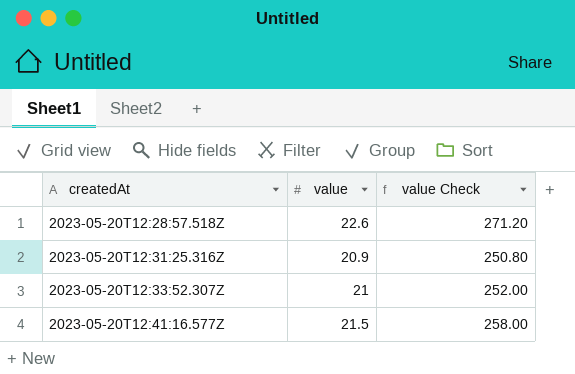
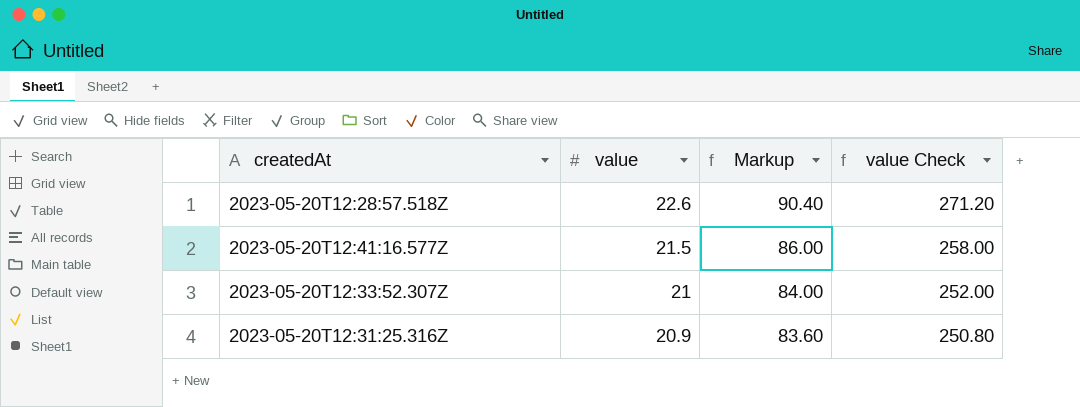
row order: createdAt ascending -> value descending
column Markup | formula: none -> [value] * 4

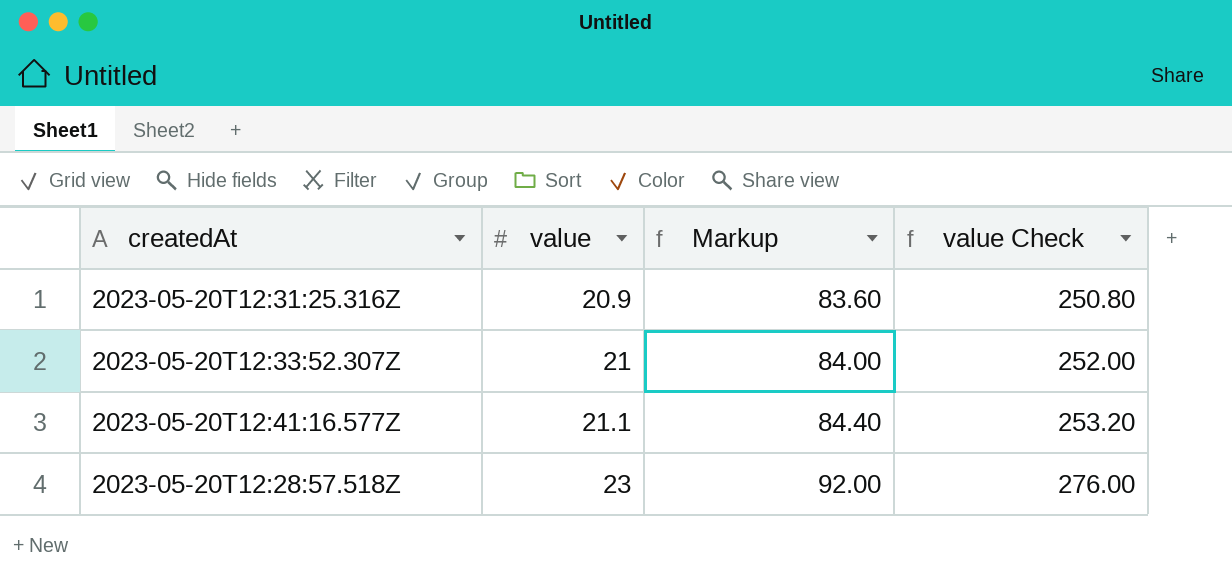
row order: value descending -> value ascending
2023-05-20T12:41:16.577Z | value: 21.5 -> 21.1
2023-05-20T12:41:16.577Z | Markup: 86.00 -> 84.40
2023-05-20T12:41:16.577Z | value Check: 258.00 -> 253.20
2023-05-20T12:28:57.518Z | value: 22.6 -> 23
2023-05-20T12:28:57.518Z | Markup: 90.40 -> 92.00
2023-05-20T12:28:57.518Z | value Check: 271.20 -> 276.00

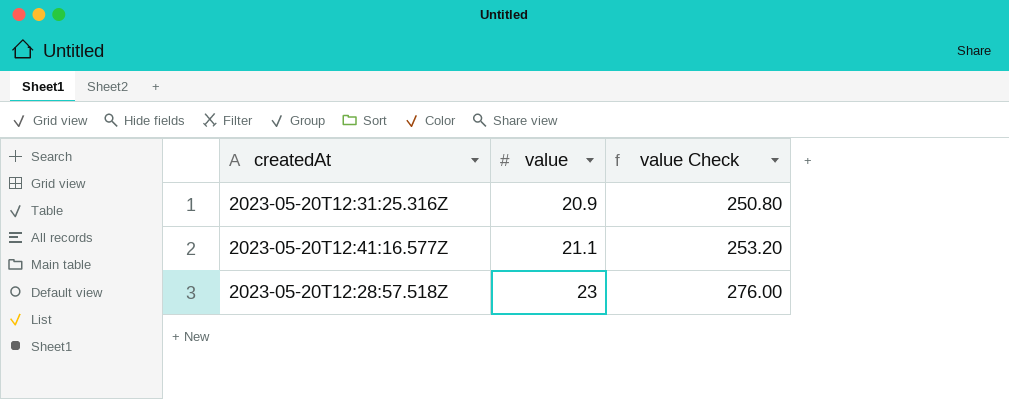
column Markup | formula: [value] * 4 -> none
row 2023-05-20T12:33:52.307Z: 21 | 84.00 | 252.00 -> none

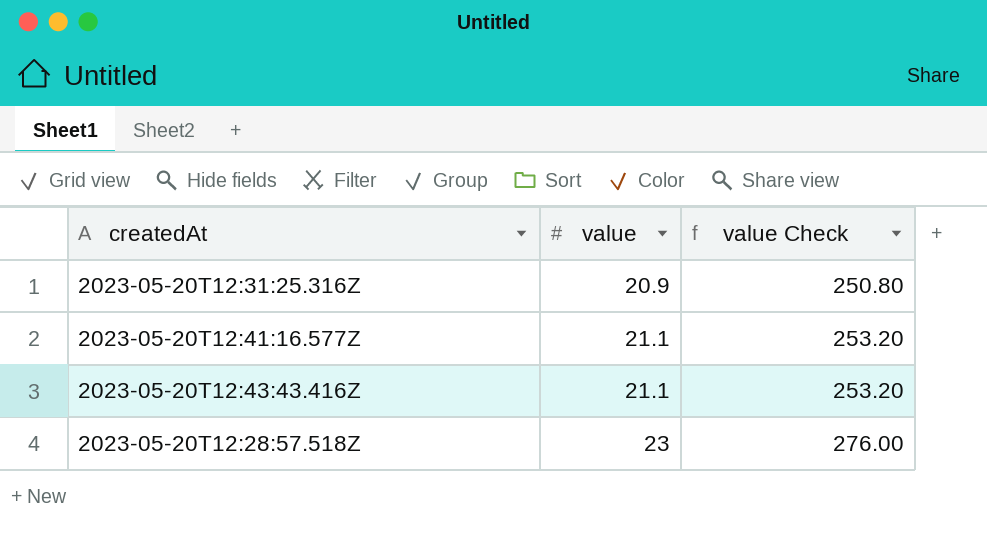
row 2023-05-20T12:43:43.416Z: none -> 21.1 | 253.20

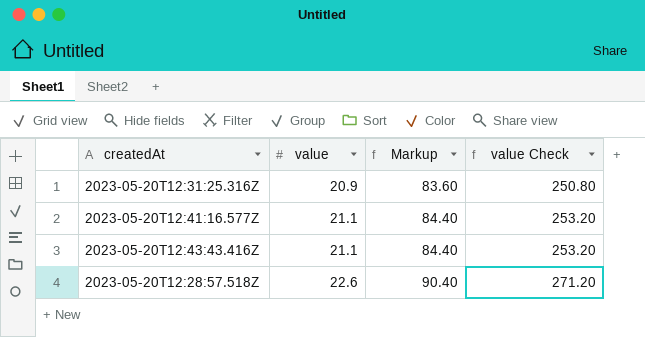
column Markup | formula: none -> [value] * 4
2023-05-20T12:28:57.518Z | value: 23 -> 22.6
2023-05-20T12:28:57.518Z | value Check: 276.00 -> 271.20

